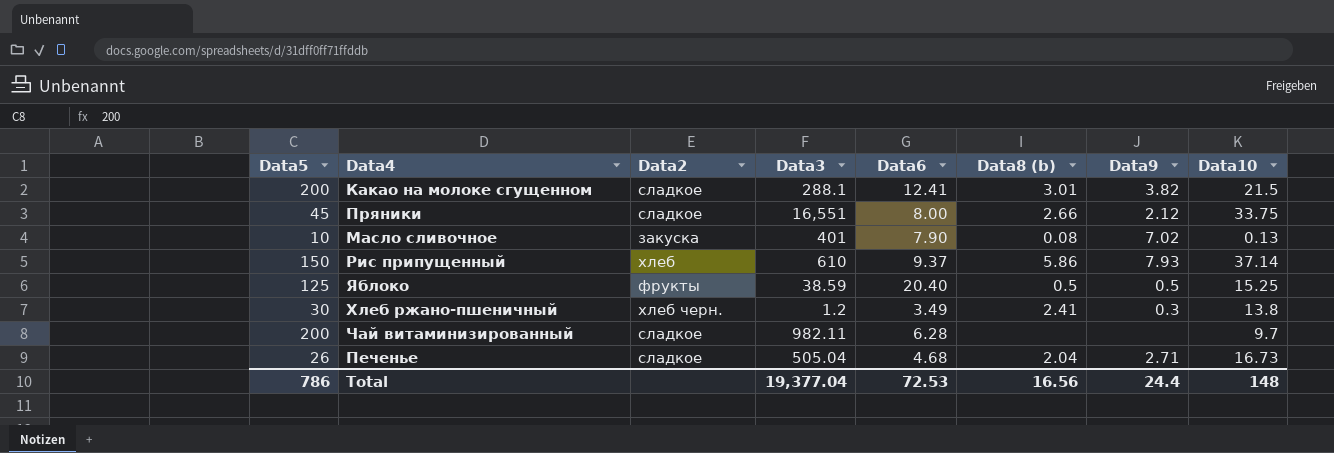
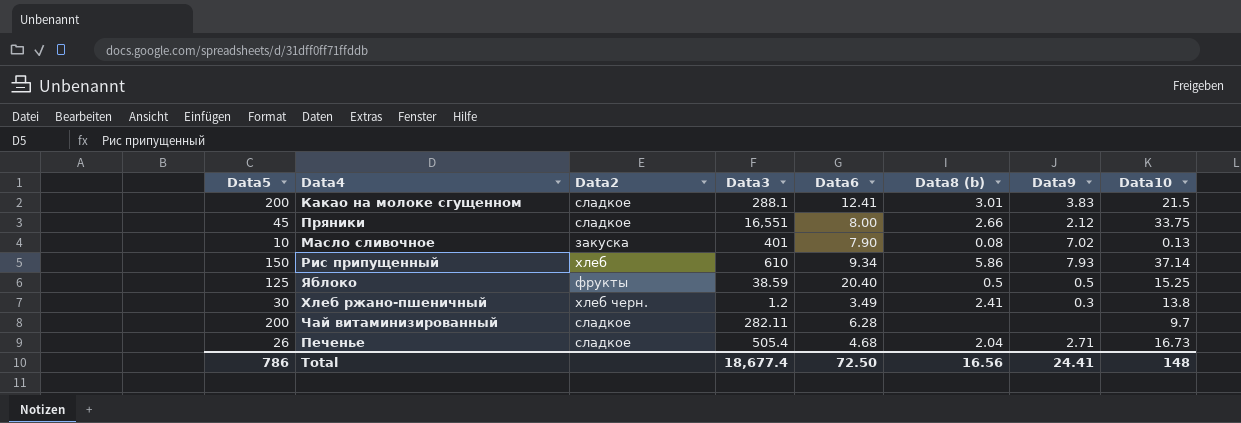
Какао на молоке сгущенном | Data9: 3.82 -> 3.83
Рис припущенный | Data6: 9.37 -> 9.34
Чай витаминизированный | Data3: 982.11 -> 282.11
Печенье | Data3: 505.04 -> 505.4
Total | Data3: 19,377.04 -> 18,677.4
Total | Data6: 72.53 -> 72.50
Total | Data9: 24.4 -> 24.41

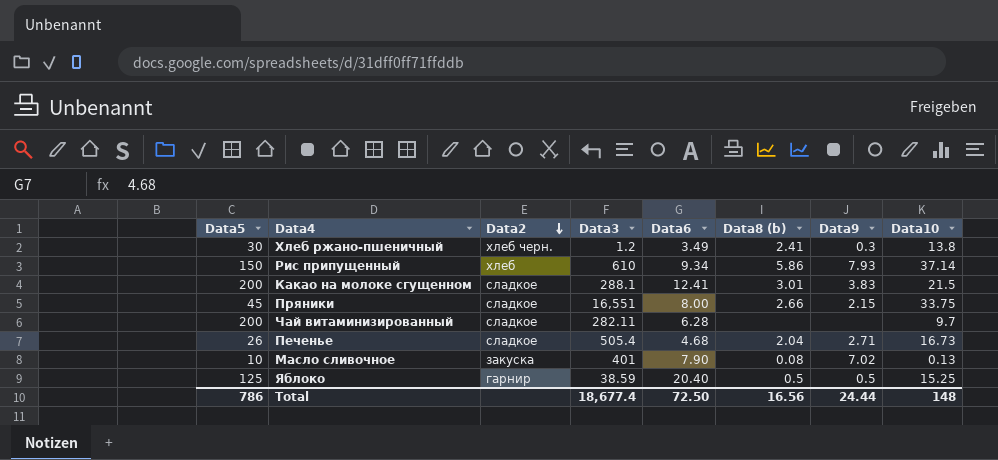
row order: none -> Data2 descending
Пряники | Data9: 2.12 -> 2.15
Яблоко | Data2: фрукты -> гарнир
Total | Data9: 24.41 -> 24.44

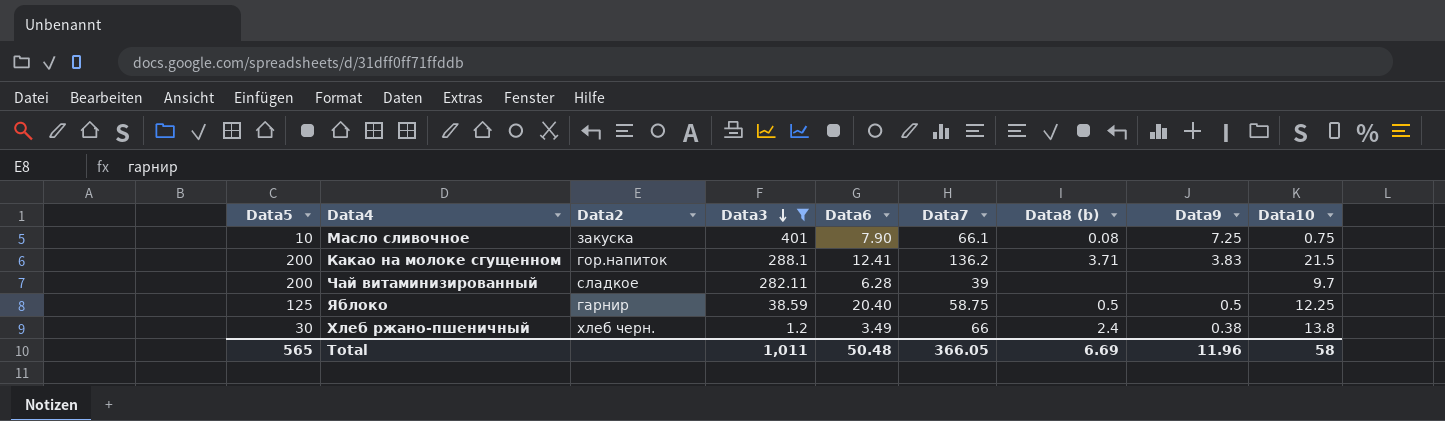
filter: none -> Data3 <= 401
row order: Data2 descending -> Data3 descending
column Data7 | position: none -> 6
Масло сливочное | Data9: 7.02 -> 7.25
Масло сливочное | Data10: 0.13 -> 0.75
Какао на молоке сгущенном | Data2: сладкое -> гор.напиток
Какао на молоке сгущенном | Data8 (b): 3.01 -> 3.71
Яблоко | Data10: 15.25 -> 12.25
Хлеб ржано-пшеничный | Data8 (b): 2.41 -> 2.4
Хлеб ржано-пшеничный | Data9: 0.3 -> 0.38
Total | Data5: 786 -> 565
Total | Data3: 18,677.4 -> 1,011
Total | Data6: 72.50 -> 50.48
Total | Data8 (b): 16.56 -> 6.69
Total | Data9: 24.44 -> 11.96
Total | Data10: 148 -> 58

